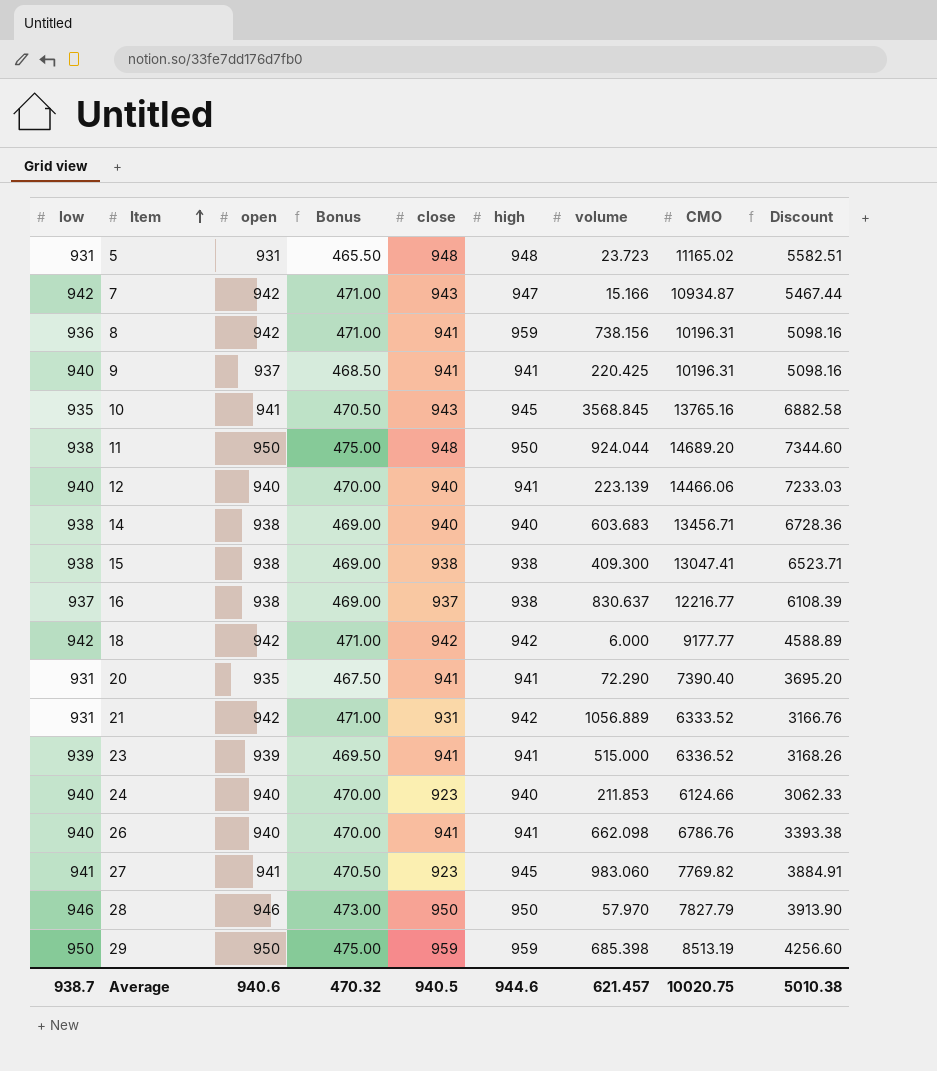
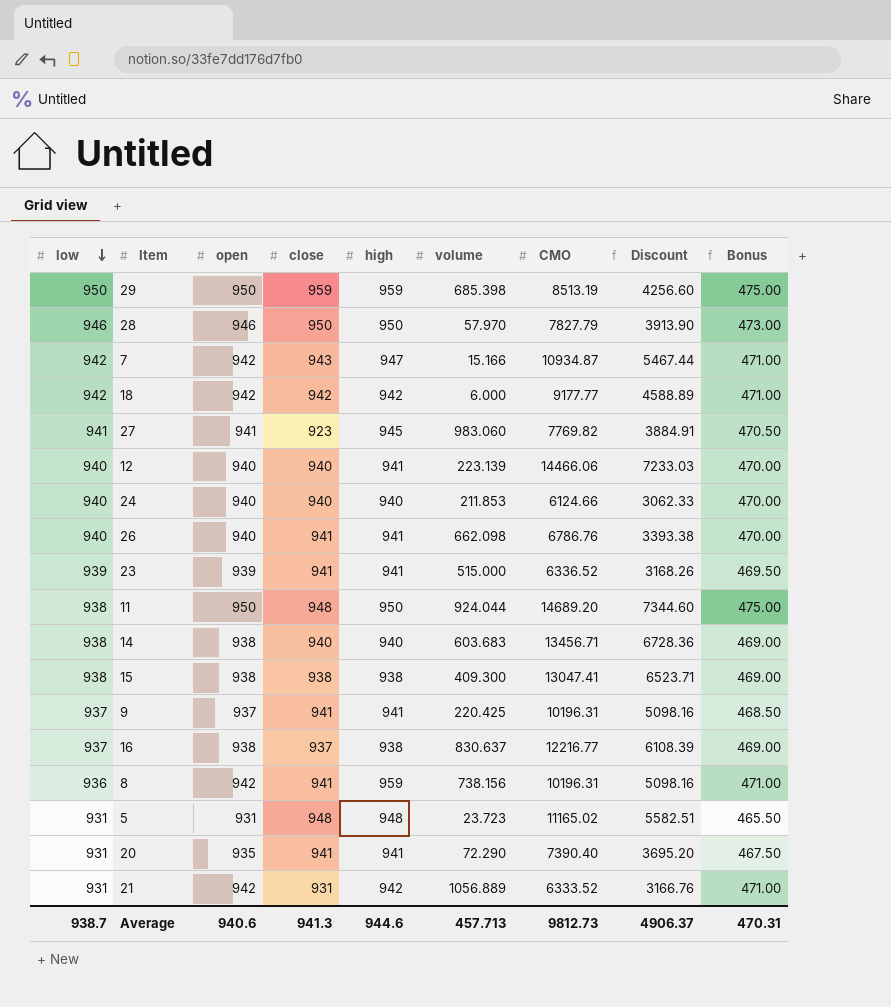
row order: Item ascending -> low descending
column Bonus | position: 4 -> 9
row 10: 935 | 941 | 470.50 | 943 | 945 | 3568.845 | 13765.16 | 6882.58 -> none
24 | close: 923 -> 940
9 | low: 940 -> 937
Average | close: 940.5 -> 941.3
Average | volume: 621.457 -> 457.713
Average | CMO: 10020.75 -> 9812.73
Average | Discount: 5010.38 -> 4906.37
Average | Bonus: 470.32 -> 470.31

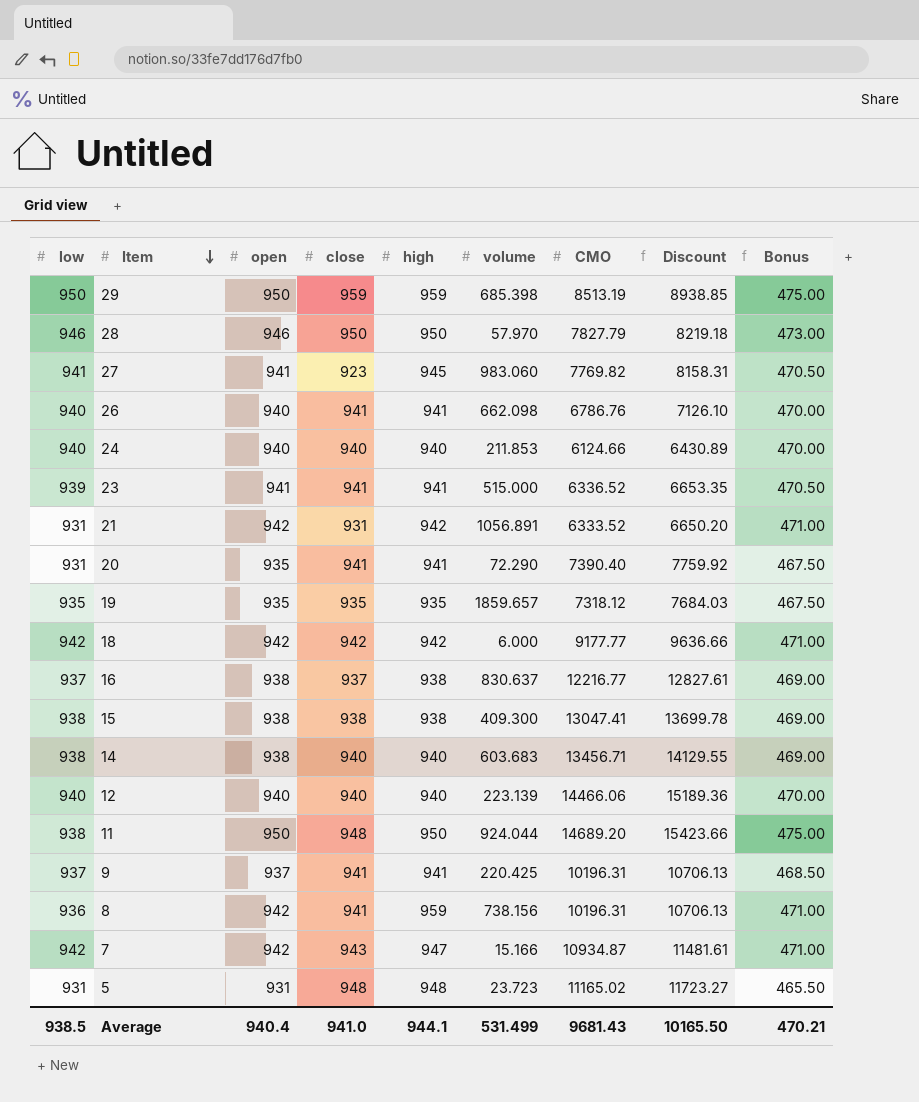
row order: low descending -> Item descending
column Discount | formula: [CMO] * 0.5 -> [CMO] * 1.05
23 | open: 939 -> 941
23 | Bonus: 469.50 -> 470.50
21 | volume: 1056.889 -> 1056.891
row 19: none -> 935 | 935 | 935 | 935 | 1859.657 | 7318.12 | 7684.03 | 467.50
12 | high: 941 -> 940
Average | low: 938.7 -> 938.5
Average | open: 940.6 -> 940.4
Average | close: 941.3 -> 941.0
Average | high: 944.6 -> 944.1
Average | volume: 457.713 -> 531.499
Average | CMO: 9812.73 -> 9681.43
Average | Discount: 4906.37 -> 10165.50
Average | Bonus: 470.31 -> 470.21

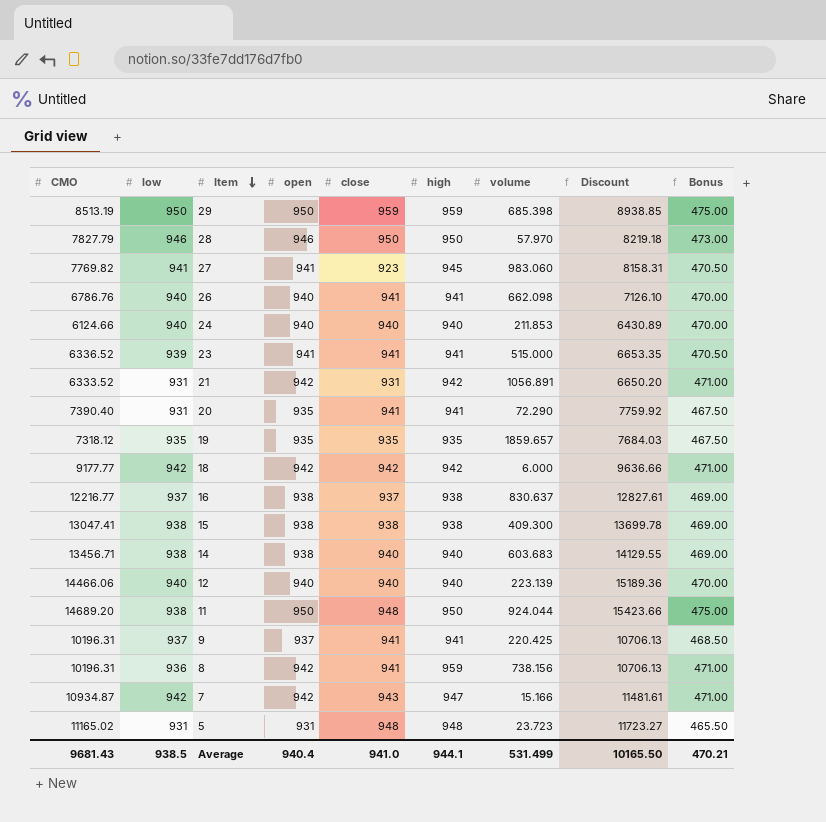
column CMO | position: 7 -> 1

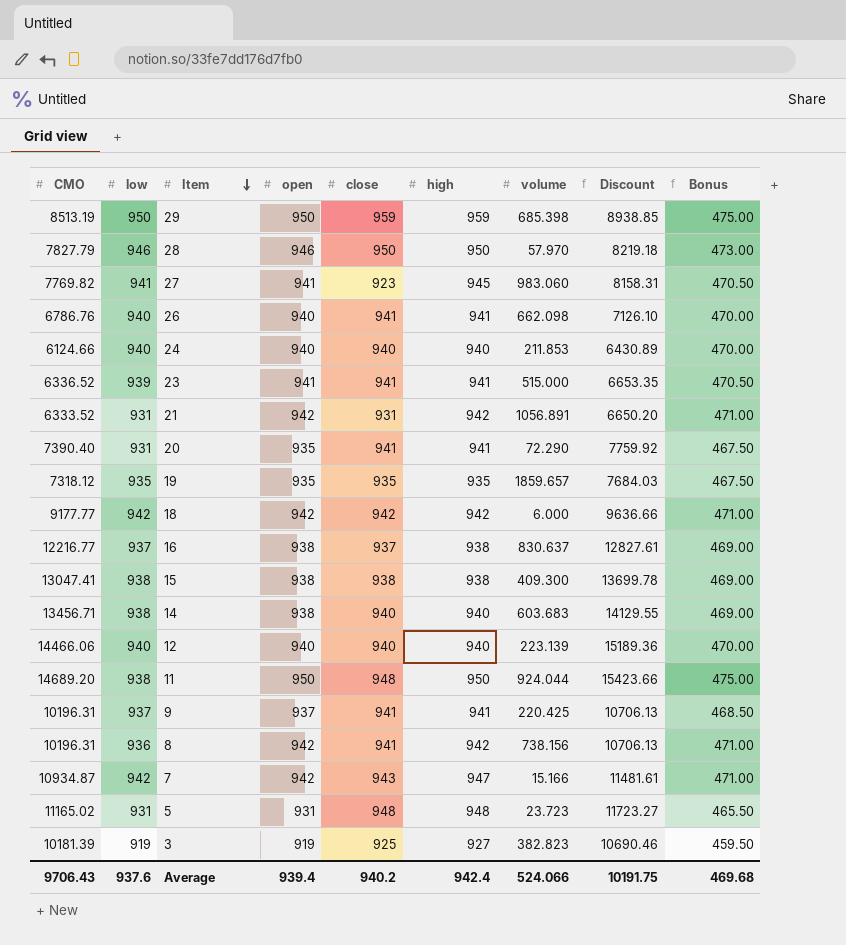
8 | high: 959 -> 942
row 3: none -> 10181.39 | 919 | 919 | 925 | 927 | 382.823 | 10690.46 | 459.50
Average | CMO: 9681.43 -> 9706.43
Average | low: 938.5 -> 937.6
Average | open: 940.4 -> 939.4
Average | close: 941.0 -> 940.2
Average | high: 944.1 -> 942.4
Average | volume: 531.499 -> 524.066
Average | Discount: 10165.50 -> 10191.75
Average | Bonus: 470.21 -> 469.68

